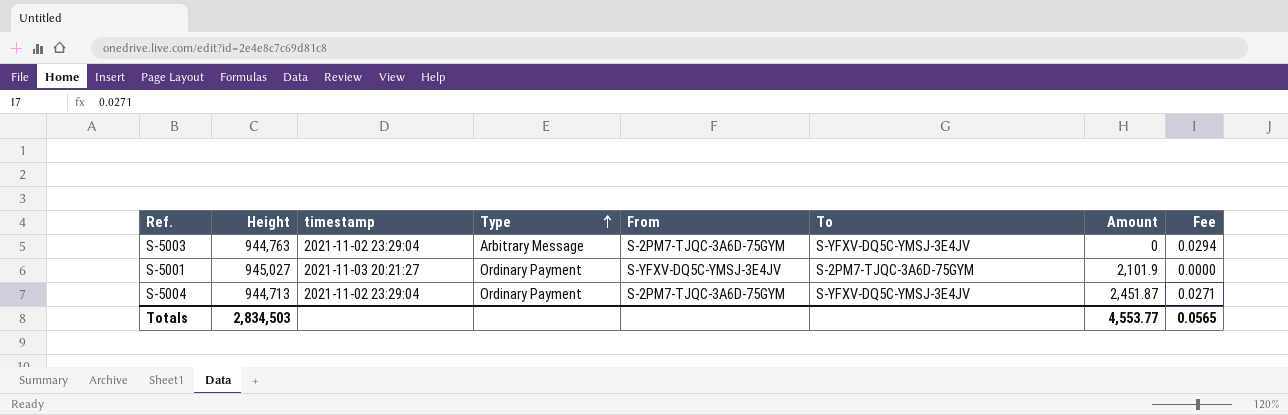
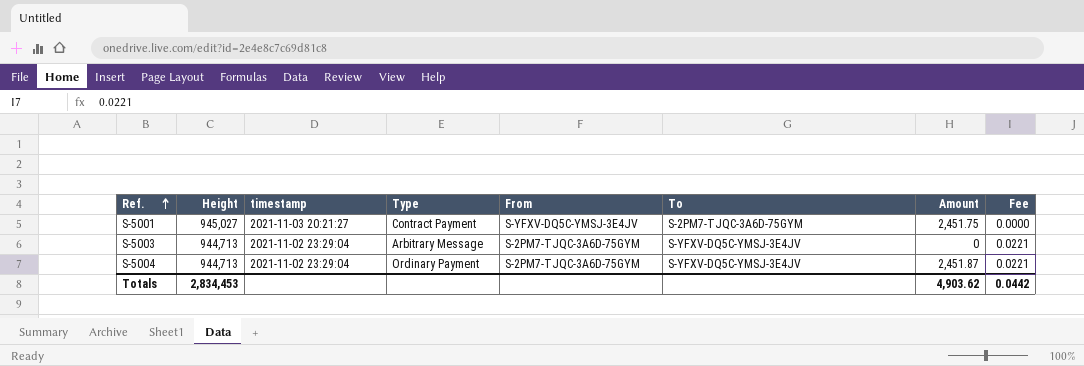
row order: Type ascending -> Ref. ascending
S-5001 | Type: Ordinary Payment -> Contract Payment
S-5001 | Amount: 2,101.9 -> 2,451.75
S-5003 | Height: 944,763 -> 944,713
S-5003 | Fee: 0.0294 -> 0.0221
S-5004 | Fee: 0.0271 -> 0.0221
Totals | Height: 2,834,503 -> 2,834,453
Totals | Amount: 4,553.77 -> 4,903.62
Totals | Fee: 0.0565 -> 0.0442

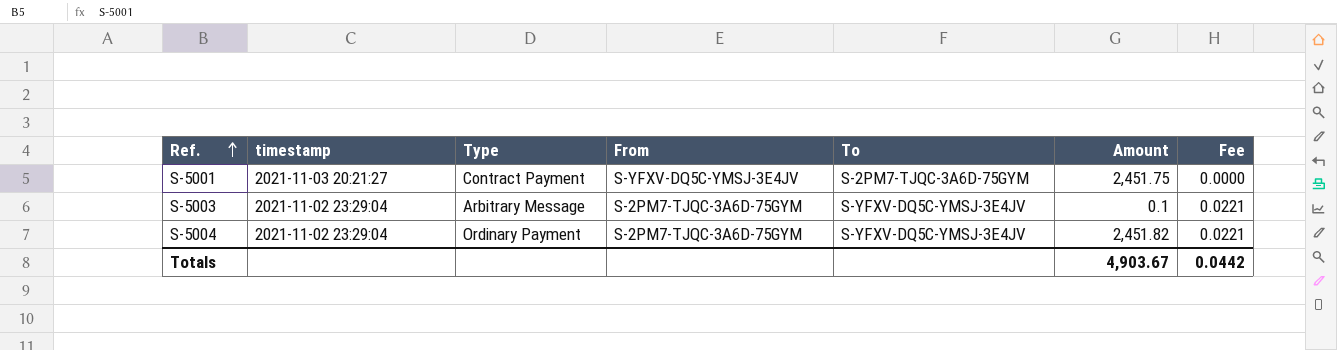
column Height | position: 2 -> none
S-5003 | Amount: 0 -> 0.1
S-5004 | Amount: 2,451.87 -> 2,451.82
Totals | Amount: 4,903.62 -> 4,903.67

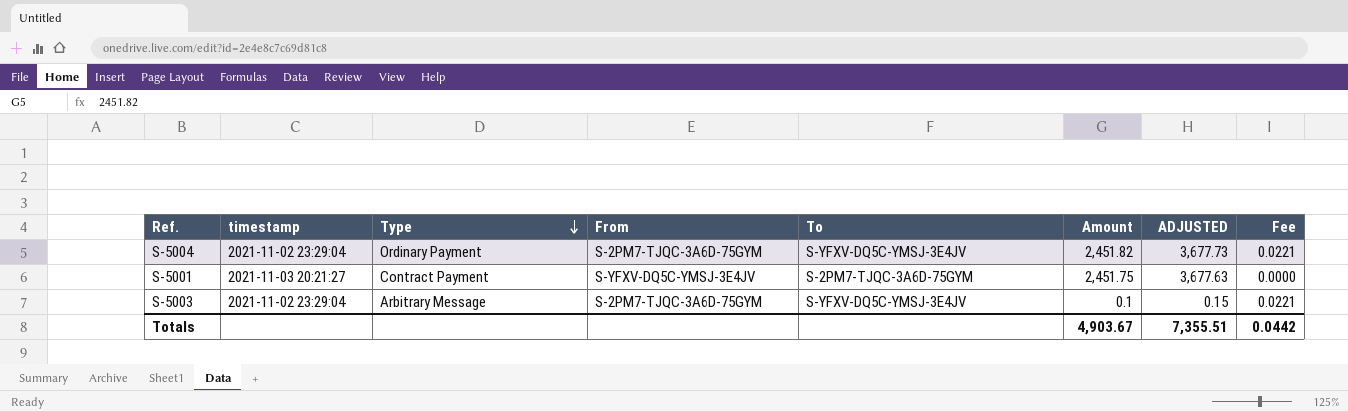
row order: Ref. ascending -> Type descending
column ADJUSTED | formula: none -> [Amount] * 1.5

